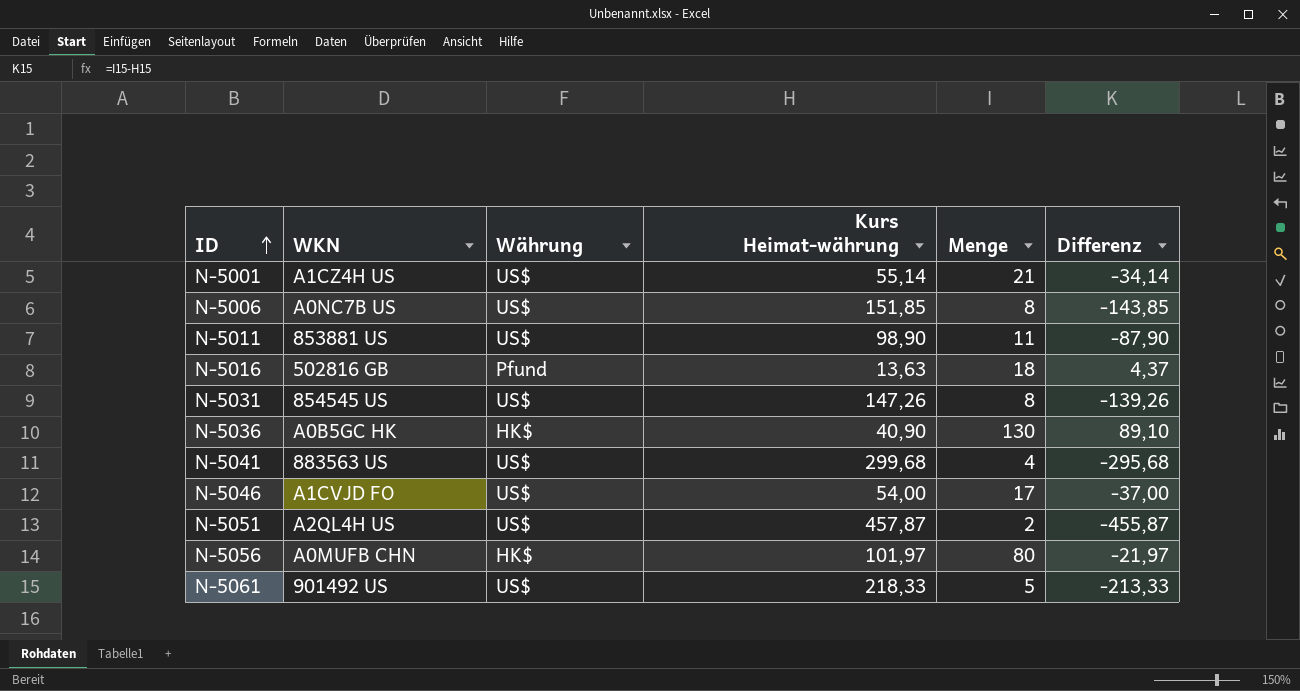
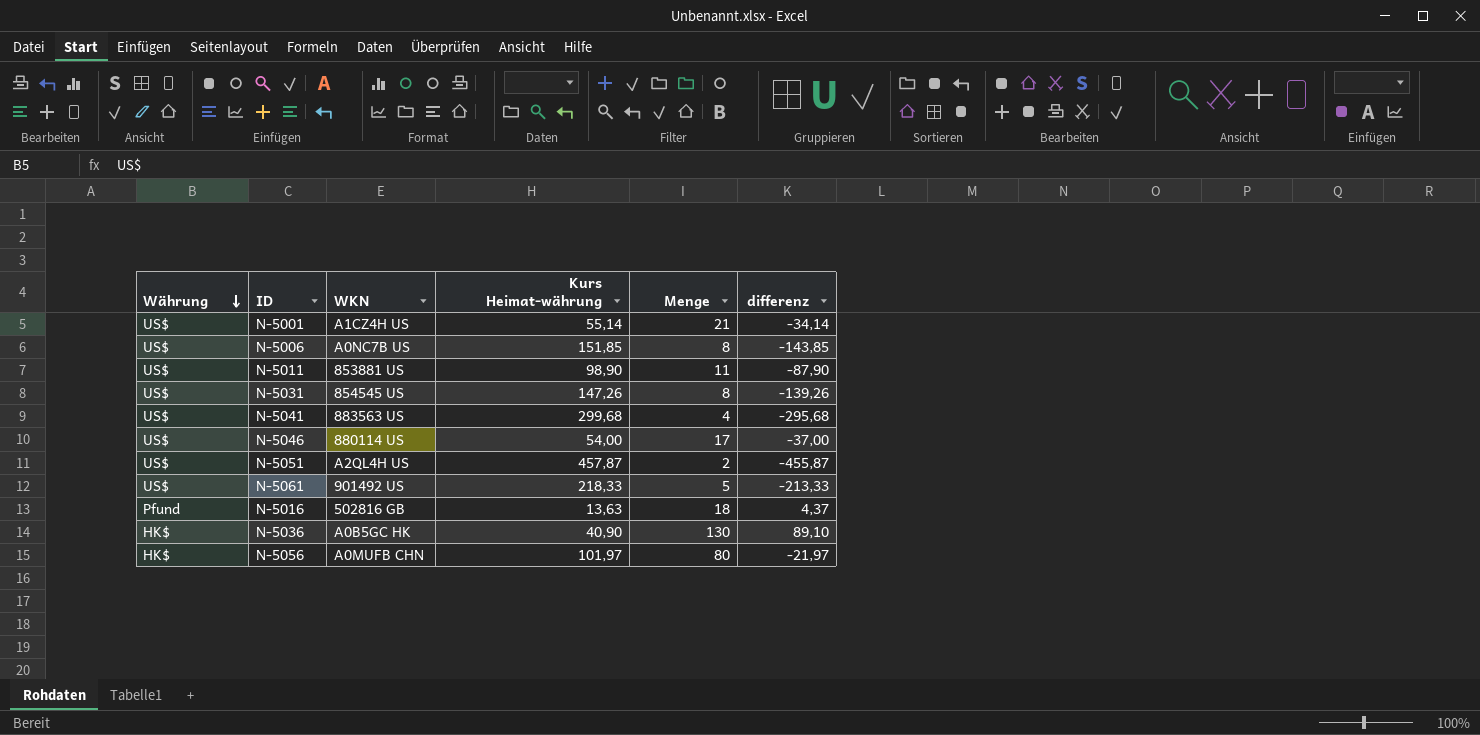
row order: ID ascending -> Währung descending
column Währung | position: 3 -> 1
column name: Differenz -> differenz
N-5046 | WKN: A1CVJD FO -> 880114 US

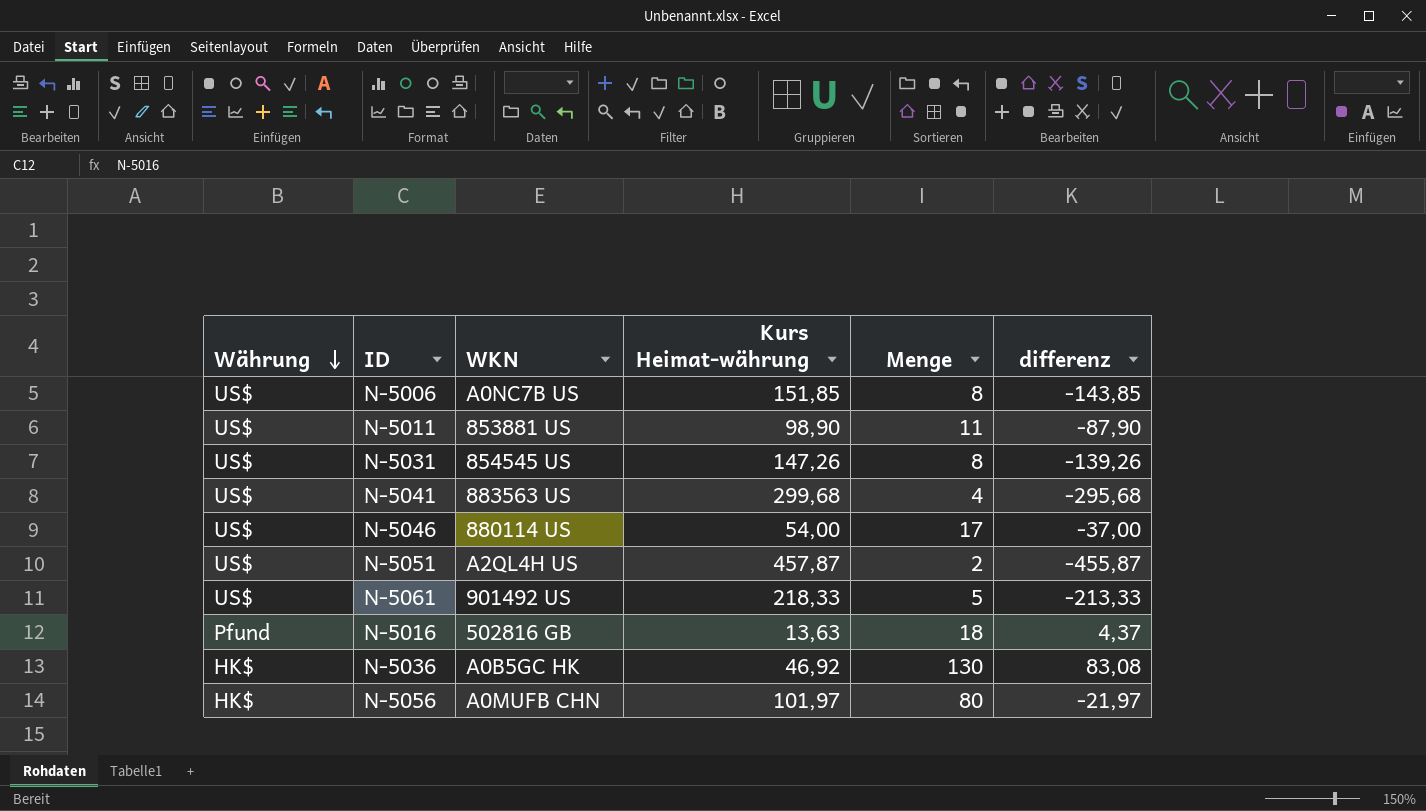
row N-5001: US$ | A1CZ4H US | 55,14 | 21 | -34,14 -> none
N-5036 | Kurs Heimat-währung: 40,90 -> 46,92
N-5036 | differenz: 89,10 -> 83,08

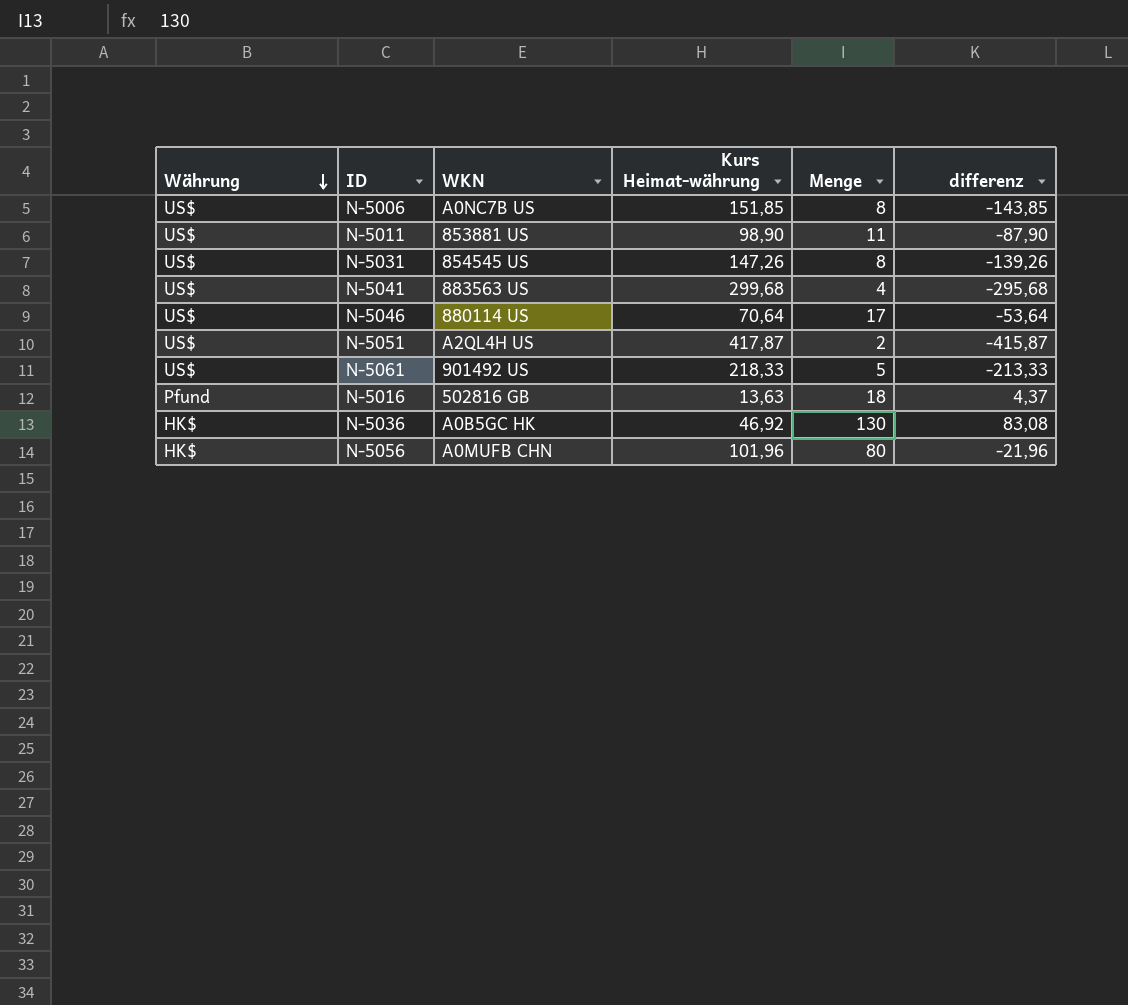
N-5046 | Kurs Heimat-währung: 54,00 -> 70,64
N-5046 | differenz: -37,00 -> -53,64
N-5051 | Kurs Heimat-währung: 457,87 -> 417,87
N-5051 | differenz: -455,87 -> -415,87
N-5056 | Kurs Heimat-währung: 101,97 -> 101,96
N-5056 | differenz: -21,97 -> -21,96

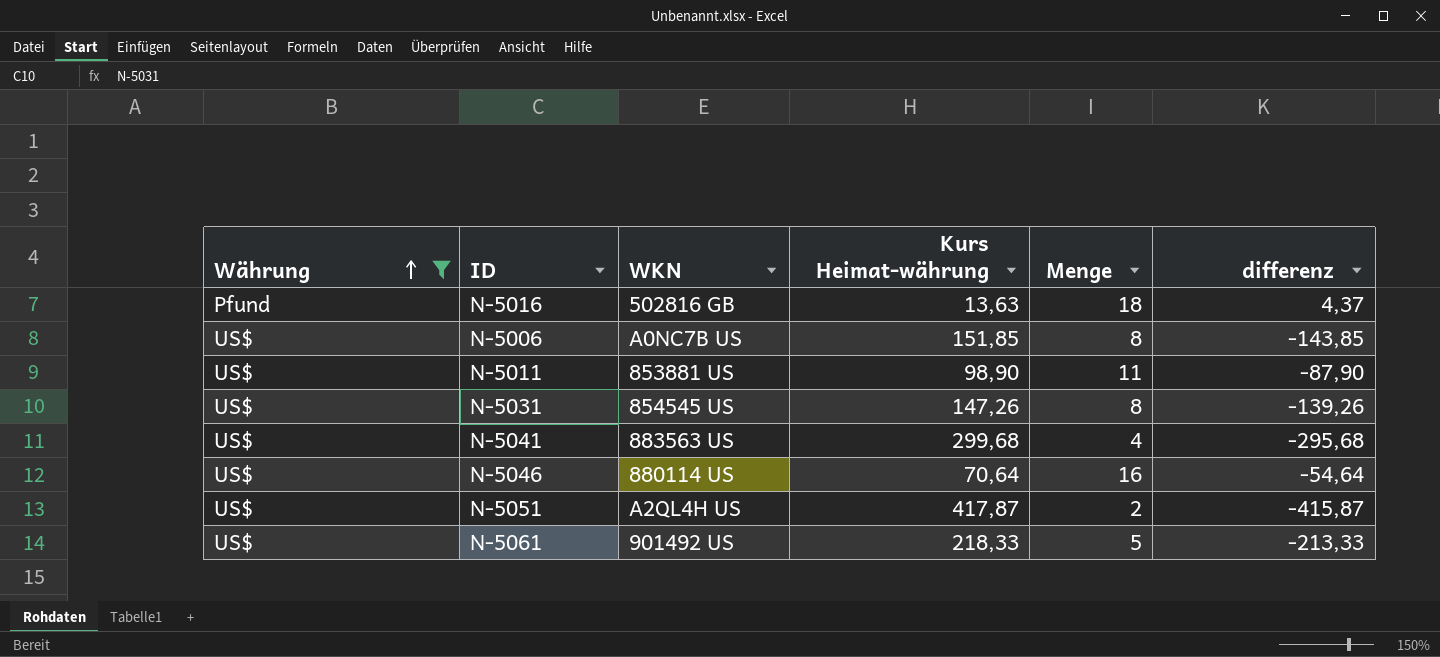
filter: none -> Währung != HK$
row order: Währung descending -> Währung ascending
N-5046 | Menge: 17 -> 16
N-5046 | differenz: -53,64 -> -54,64

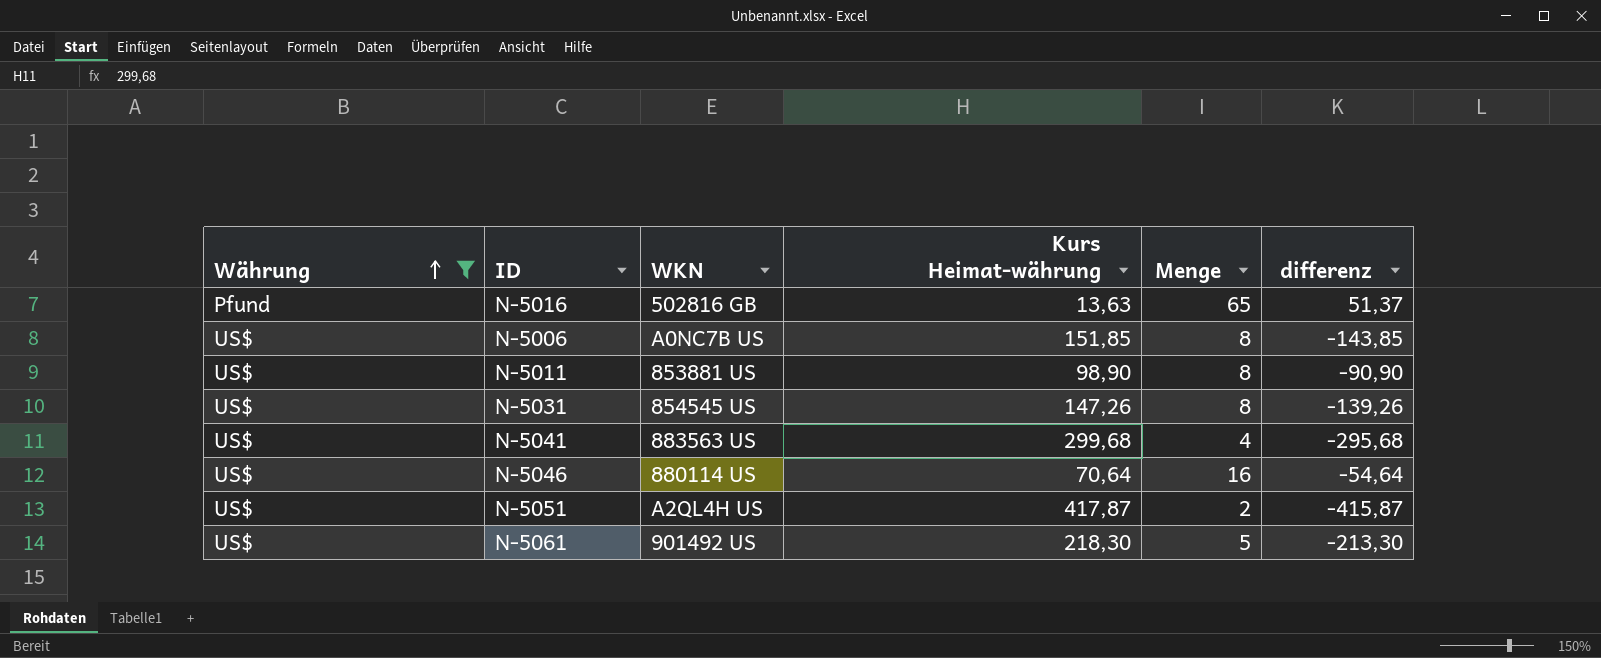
N-5016 | Menge: 18 -> 65
N-5016 | differenz: 4,37 -> 51,37
N-5011 | Menge: 11 -> 8
N-5011 | differenz: -87,90 -> -90,90
N-5061 | Kurs Heimat-währung: 218,33 -> 218,30
N-5061 | differenz: -213,33 -> -213,30

